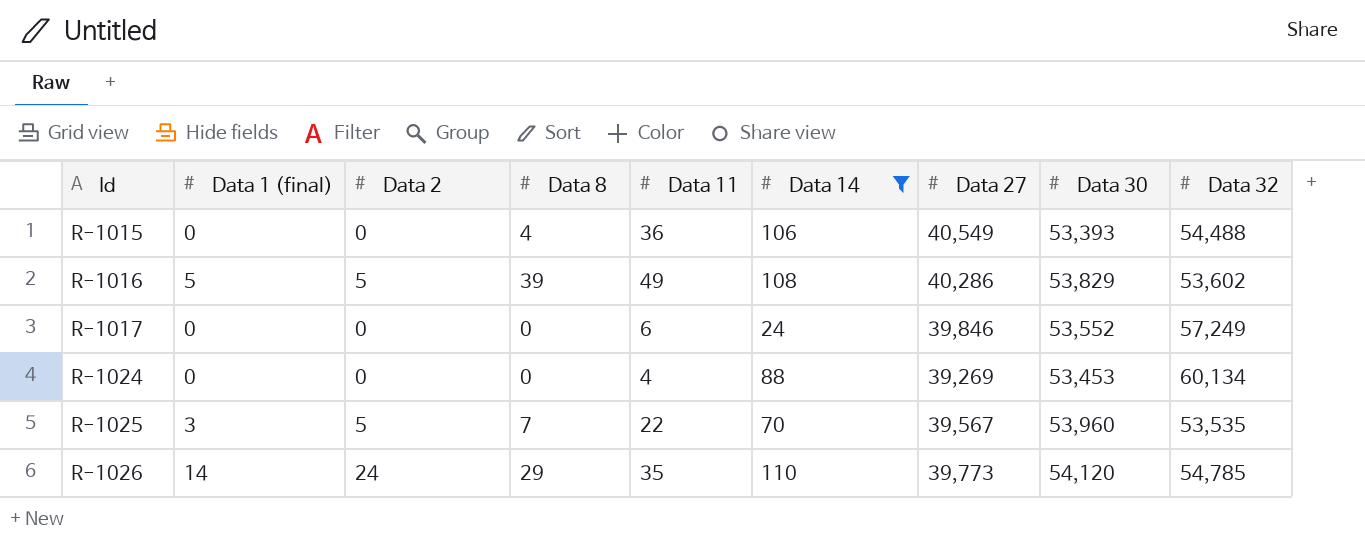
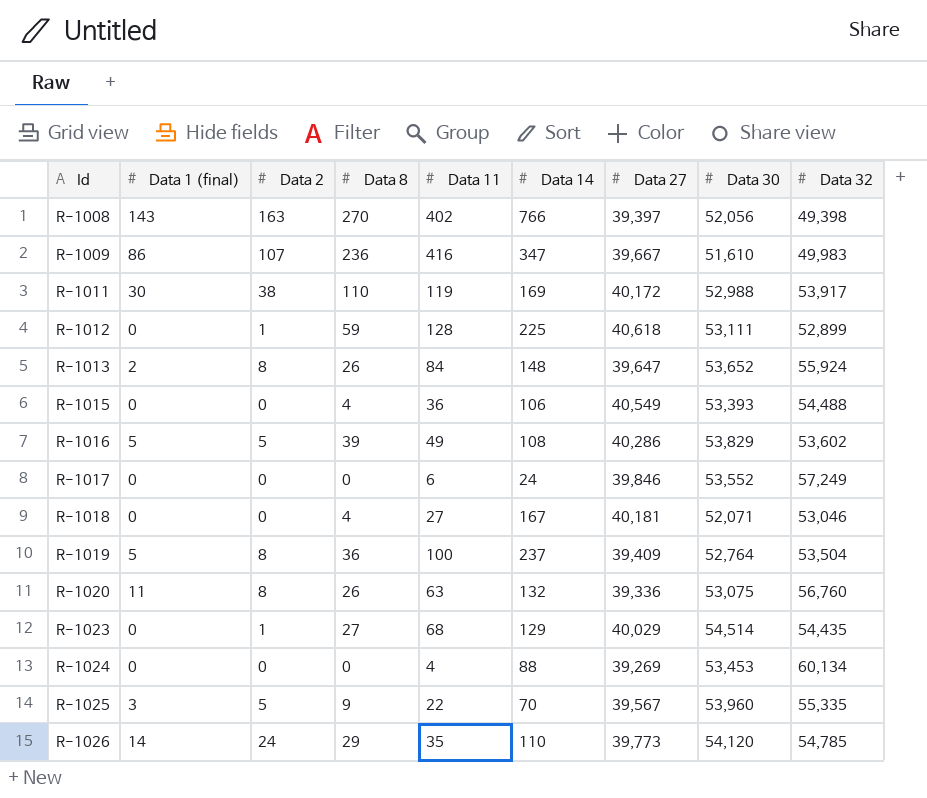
filter: Data 14 <= 110 -> none
R-1025 | Data 8: 7 -> 9
R-1025 | Data 32: 53,535 -> 55,335

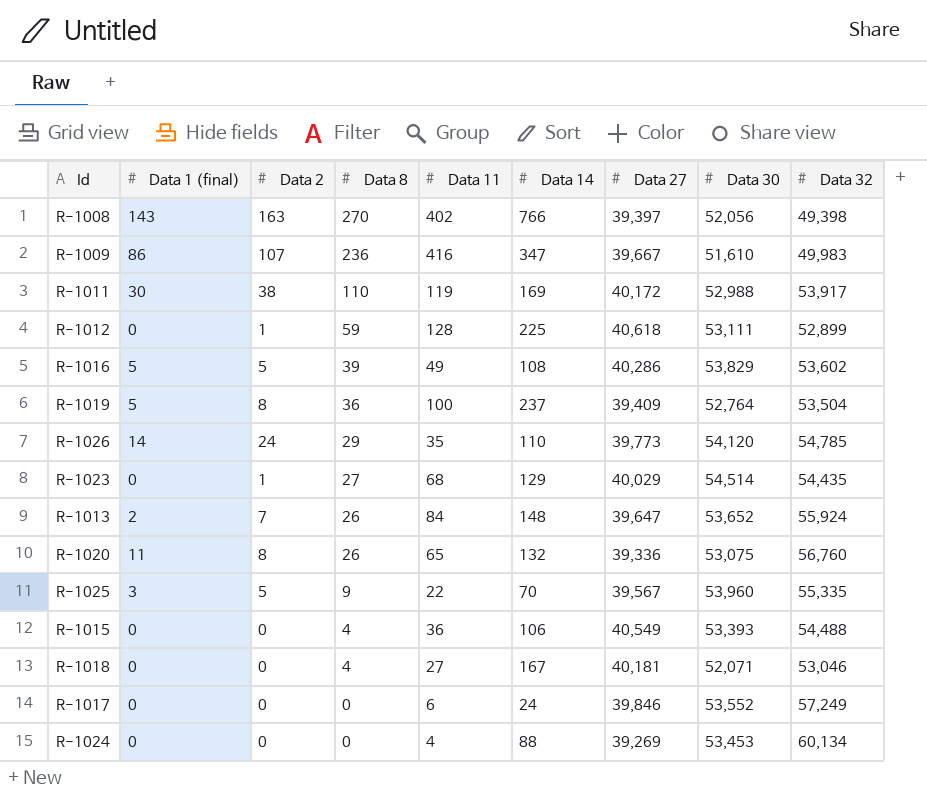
row order: Id ascending -> Data 8 descending
R-1013 | Data 2: 8 -> 7
R-1020 | Data 11: 63 -> 65

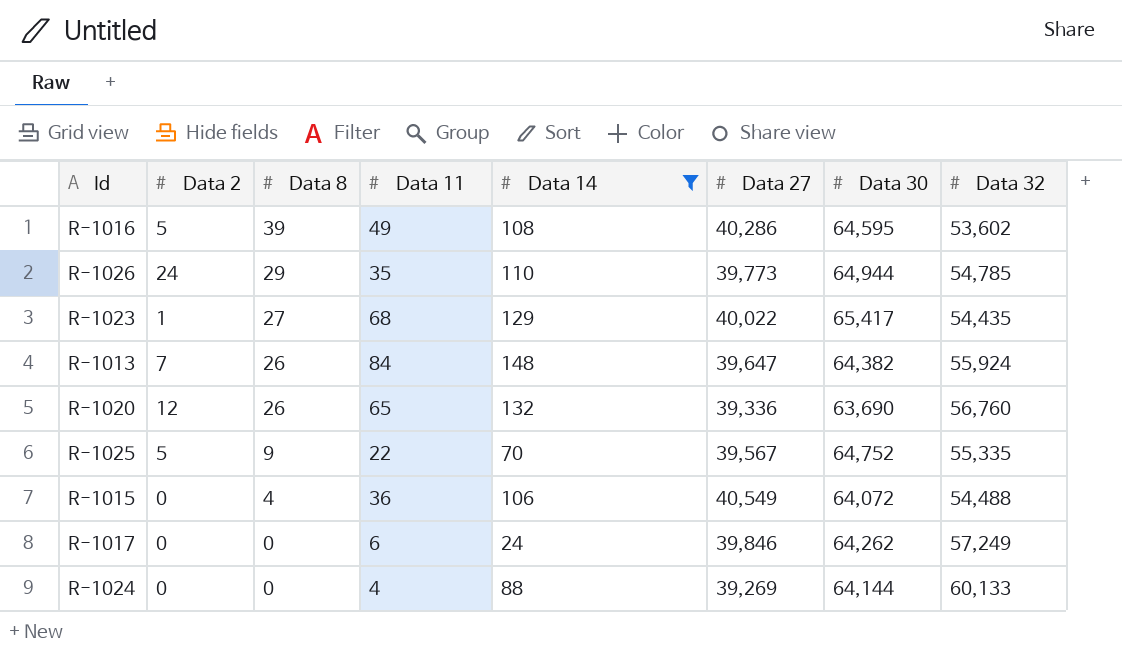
filter: none -> Data 14 <= 148
column Data 1 (final) | position: 2 -> none
R-1016 | Data 30: 53,829 -> 64,595
R-1026 | Data 30: 54,120 -> 64,944
R-1023 | Data 27: 40,029 -> 40,022
R-1023 | Data 30: 54,514 -> 65,417
R-1013 | Data 30: 53,652 -> 64,382
R-1020 | Data 2: 8 -> 12
R-1020 | Data 30: 53,075 -> 63,690
R-1025 | Data 30: 53,960 -> 64,752
R-1015 | Data 30: 53,393 -> 64,072
R-1017 | Data 30: 53,552 -> 64,262
R-1024 | Data 30: 53,453 -> 64,144
R-1024 | Data 32: 60,134 -> 60,133

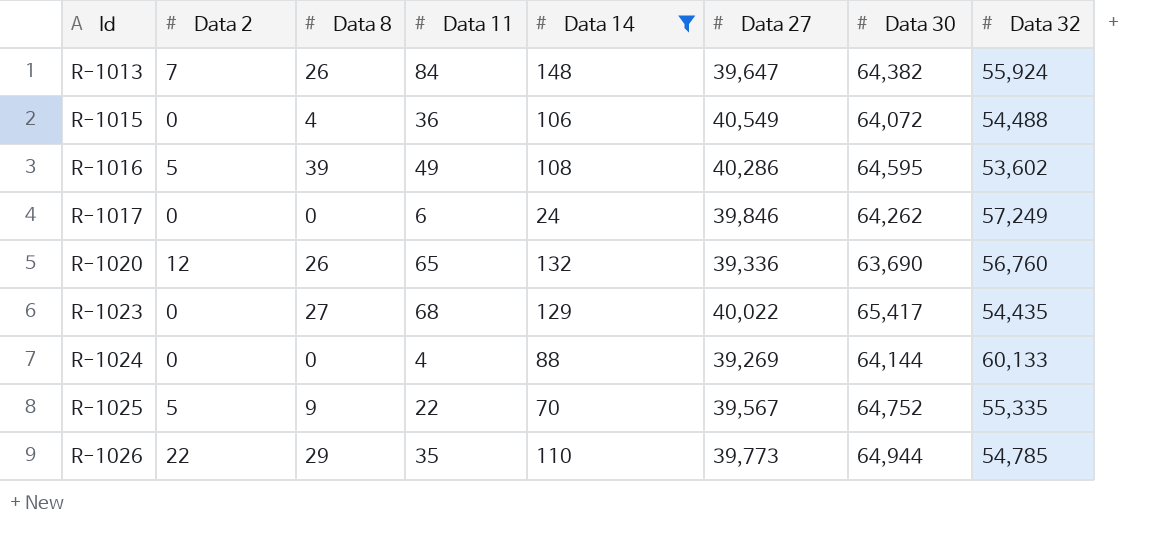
row order: Data 8 descending -> Id ascending
R-1023 | Data 2: 1 -> 0
R-1026 | Data 2: 24 -> 22

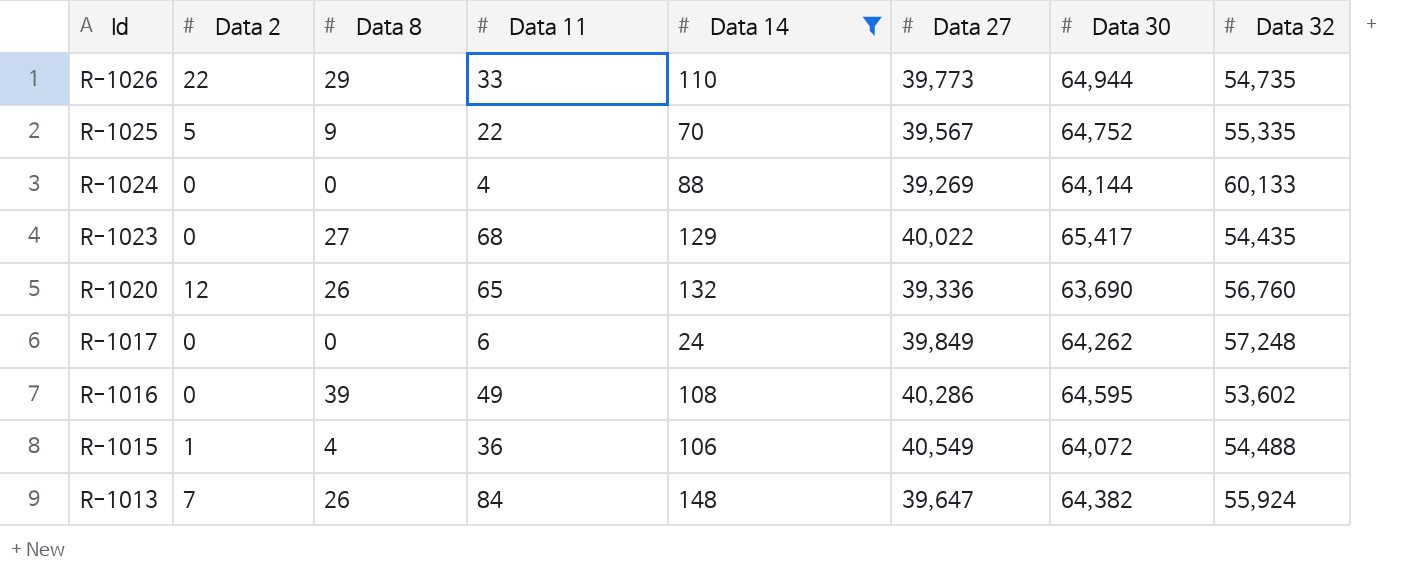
row order: Id ascending -> Id descending
R-1026 | Data 11: 35 -> 33
R-1026 | Data 32: 54,785 -> 54,735
R-1017 | Data 27: 39,846 -> 39,849
R-1017 | Data 32: 57,249 -> 57,248
R-1016 | Data 2: 5 -> 0
R-1015 | Data 2: 0 -> 1

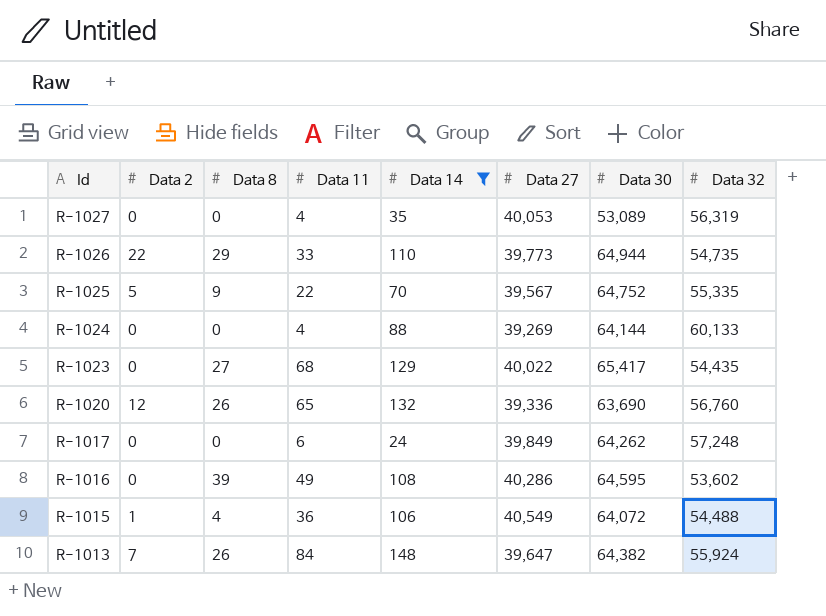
row R-1027: none -> 0 | 0 | 4 | 35 | 40,053 | 53,089 | 56,319

